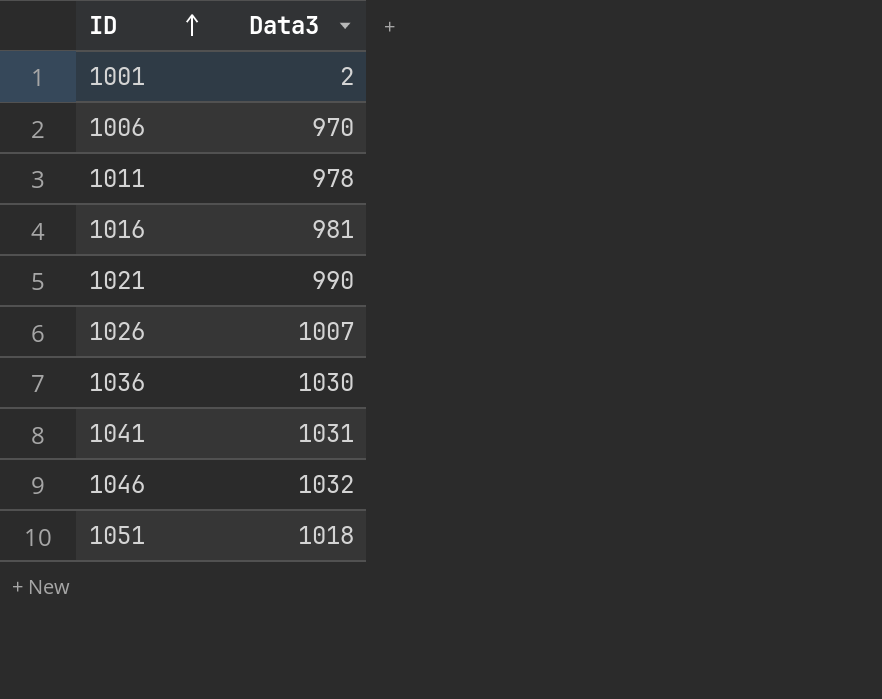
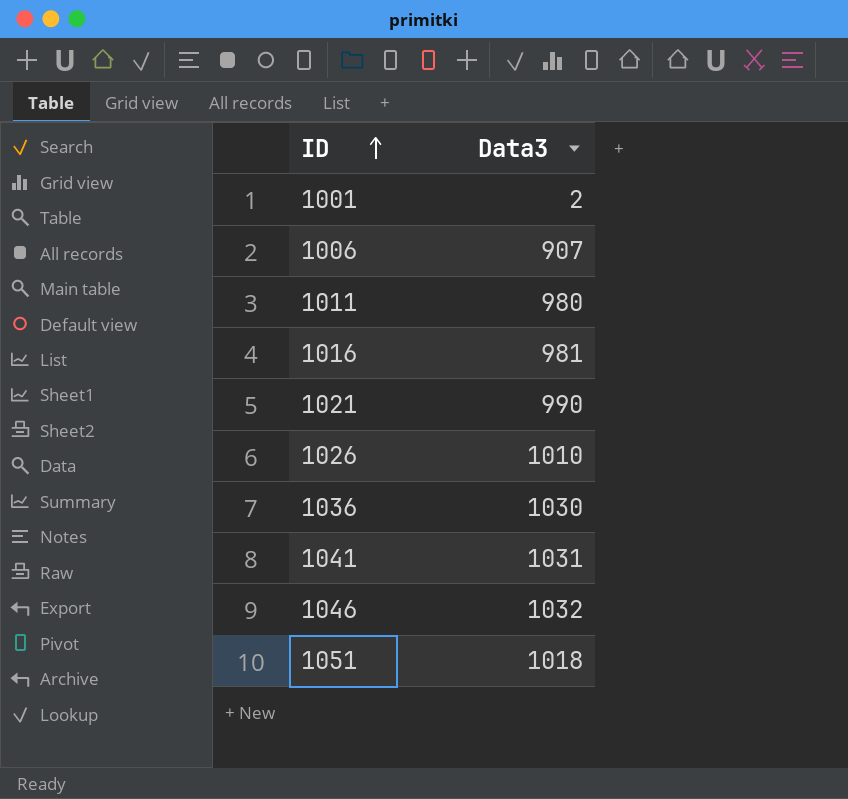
1006 | Data3: 970 -> 907
1011 | Data3: 978 -> 980
1026 | Data3: 1007 -> 1010

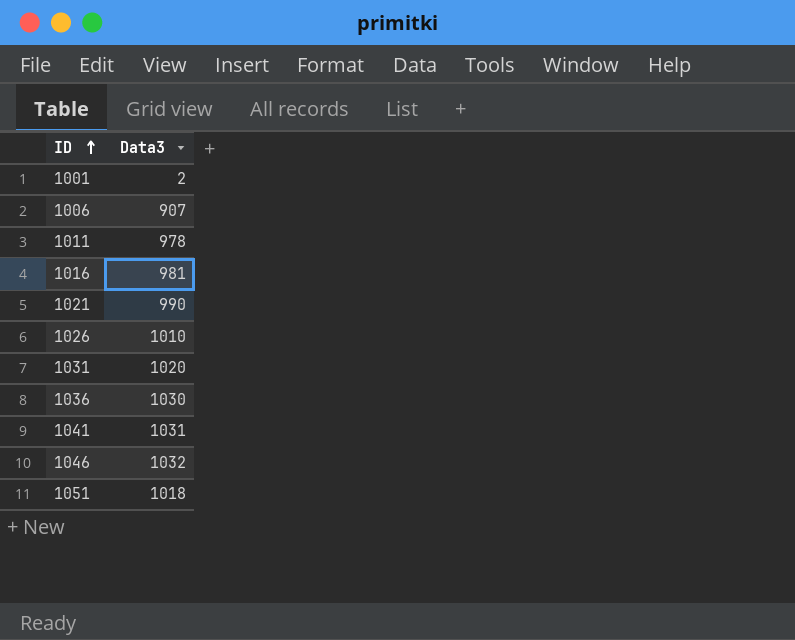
1011 | Data3: 980 -> 978
row 1031: none -> 1020

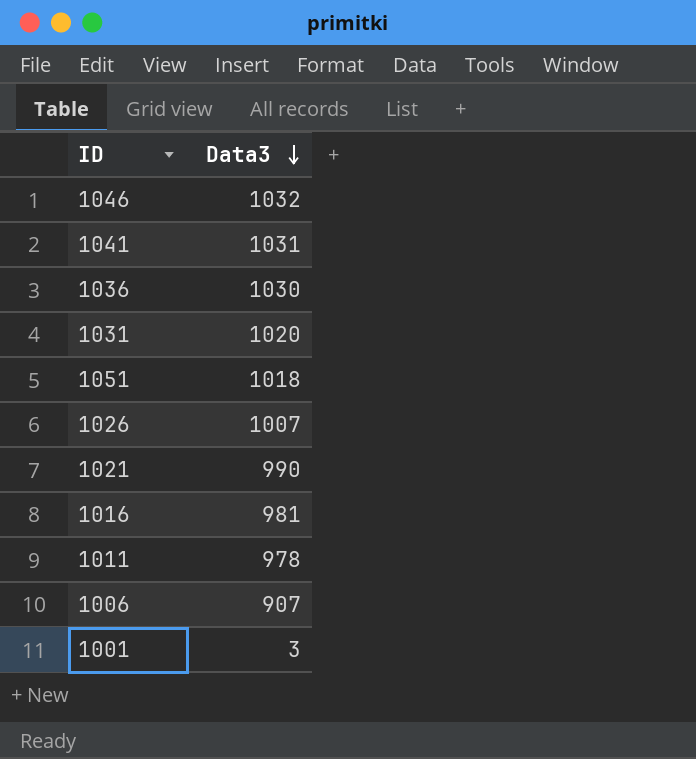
row order: ID ascending -> Data3 descending
1026 | Data3: 1010 -> 1007
1001 | Data3: 2 -> 3

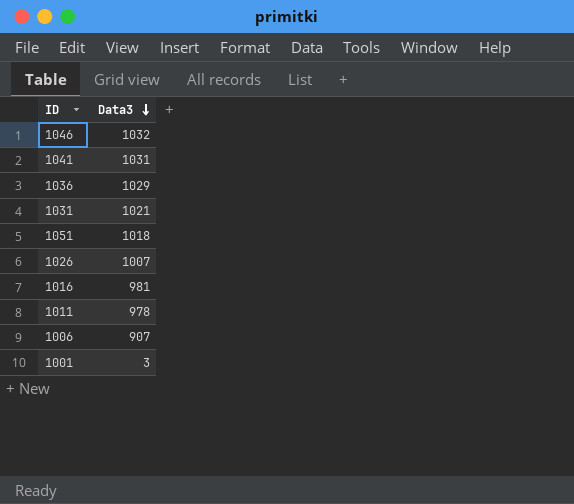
row 1021: 990 -> none
1036 | Data3: 1030 -> 1029
1031 | Data3: 1020 -> 1021

